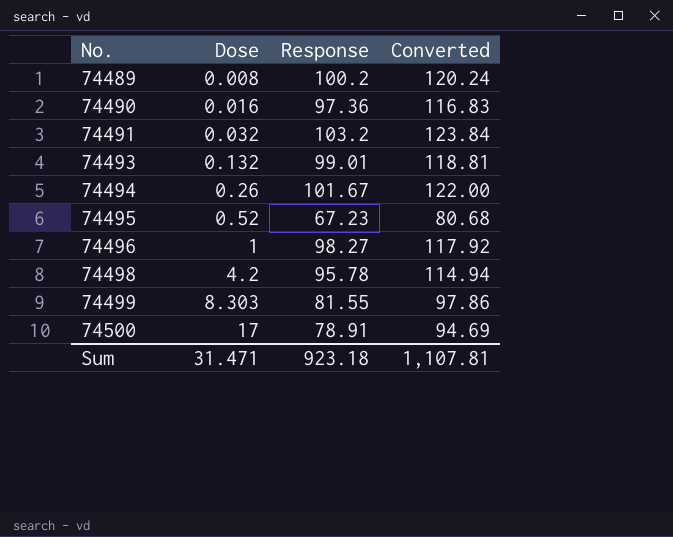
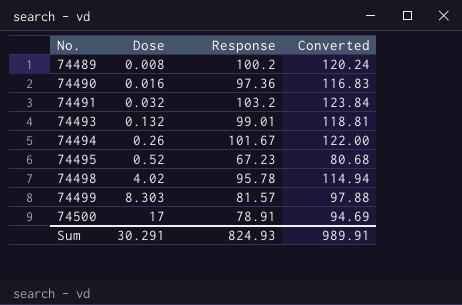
row 74496: 1 | 98.27 | 117.92 -> none
74498 | Dose: 4.2 -> 4.02
74499 | Response: 81.55 -> 81.57
74499 | Converted: 97.86 -> 97.88
Sum | Dose: 31.471 -> 30.291
Sum | Response: 923.18 -> 824.93
Sum | Converted: 1,107.81 -> 989.91

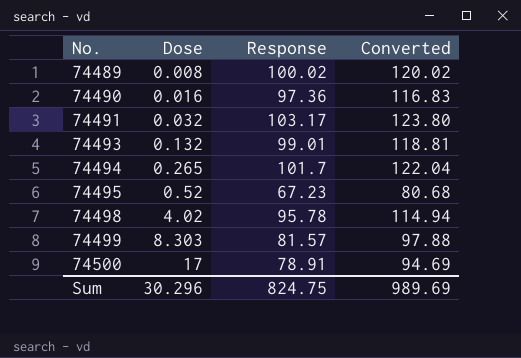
74489 | Response: 100.2 -> 100.02
74489 | Converted: 120.24 -> 120.02
74491 | Response: 103.2 -> 103.17
74491 | Converted: 123.84 -> 123.80
74494 | Dose: 0.26 -> 0.265
74494 | Response: 101.67 -> 101.7
74494 | Converted: 122.00 -> 122.04
Sum | Dose: 30.291 -> 30.296
Sum | Response: 824.93 -> 824.75
Sum | Converted: 989.91 -> 989.69

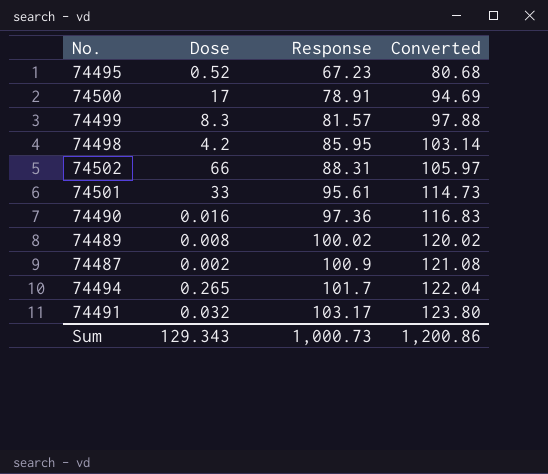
row order: No. ascending -> Response ascending
row 74493: 0.132 | 99.01 | 118.81 -> none
74499 | Dose: 8.303 -> 8.3
74498 | Dose: 4.02 -> 4.2
74498 | Response: 95.78 -> 85.95
74498 | Converted: 114.94 -> 103.14
row 74502: none -> 66 | 88.31 | 105.97
row 74501: none -> 33 | 95.61 | 114.73
row 74487: none -> 0.002 | 100.9 | 121.08
Sum | Dose: 30.296 -> 129.343
Sum | Response: 824.75 -> 1,000.73
Sum | Converted: 989.69 -> 1,200.86

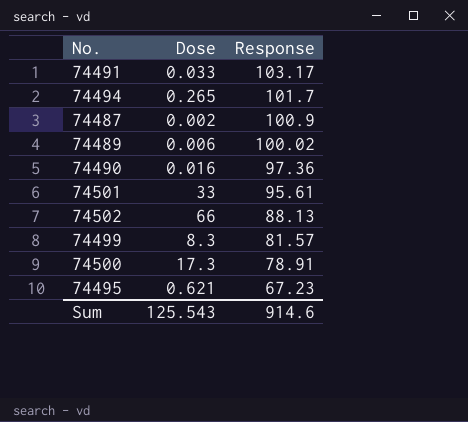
row order: Response ascending -> Response descending
column Converted | formula: [Response] * 1.2 -> none
row 74498: 4.2 | 85.95 | 103.14 -> none
74491 | Dose: 0.032 -> 0.033
74489 | Dose: 0.008 -> 0.006
74502 | Response: 88.31 -> 88.13
74500 | Dose: 17 -> 17.3
74495 | Dose: 0.52 -> 0.621
Sum | Dose: 129.343 -> 125.543
Sum | Response: 1,000.73 -> 914.6

